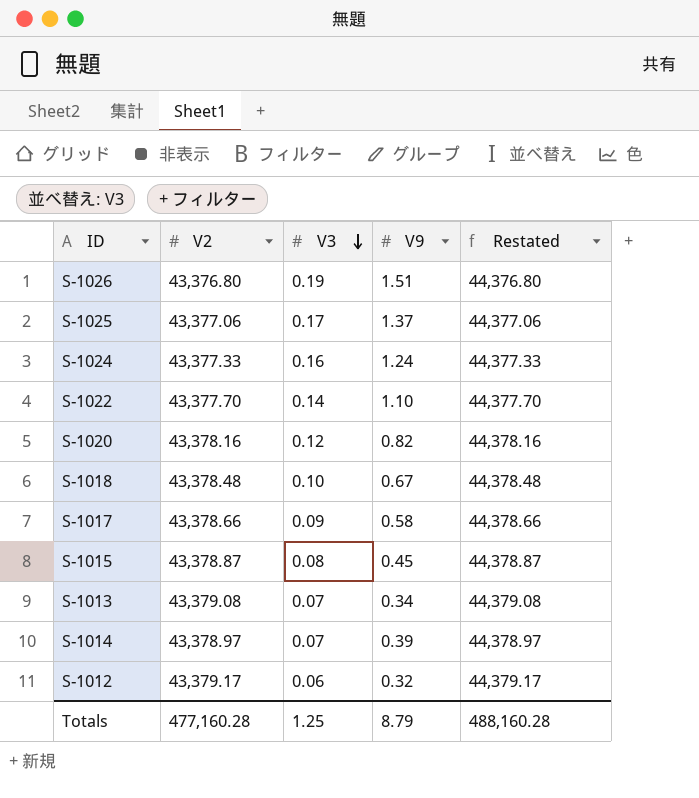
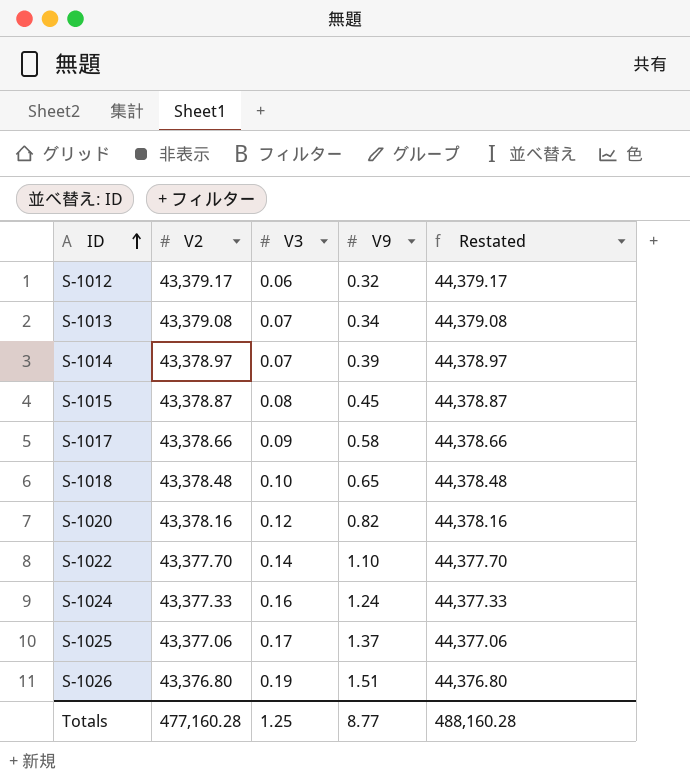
row order: V3 descending -> ID ascending
S-1018 | V9: 0.67 -> 0.65
Totals | V9: 8.79 -> 8.77

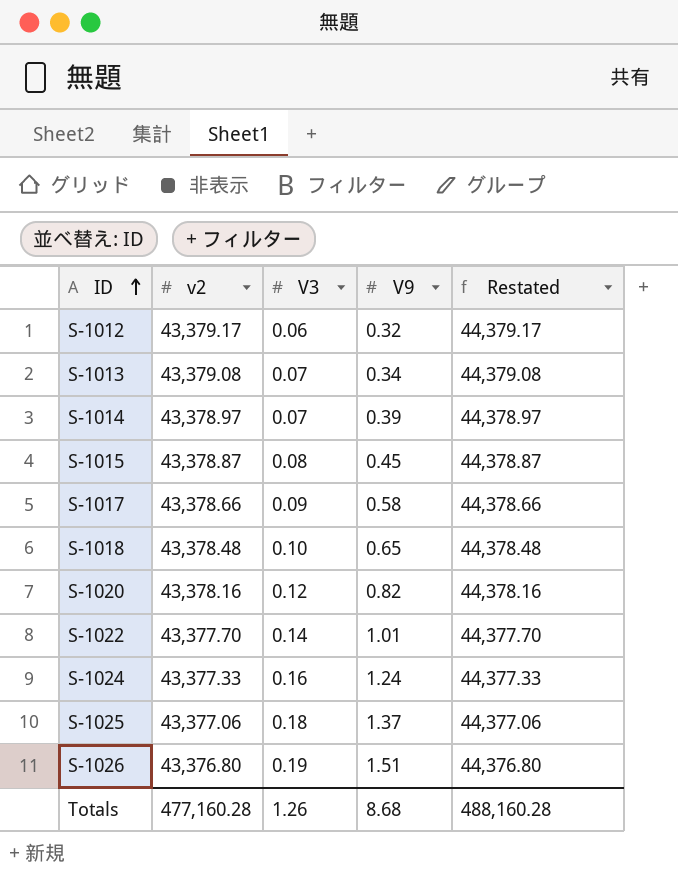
column name: V2 -> v2
S-1022 | V9: 1.10 -> 1.01
S-1025 | V3: 0.17 -> 0.18
Totals | V3: 1.25 -> 1.26
Totals | V9: 8.77 -> 8.68

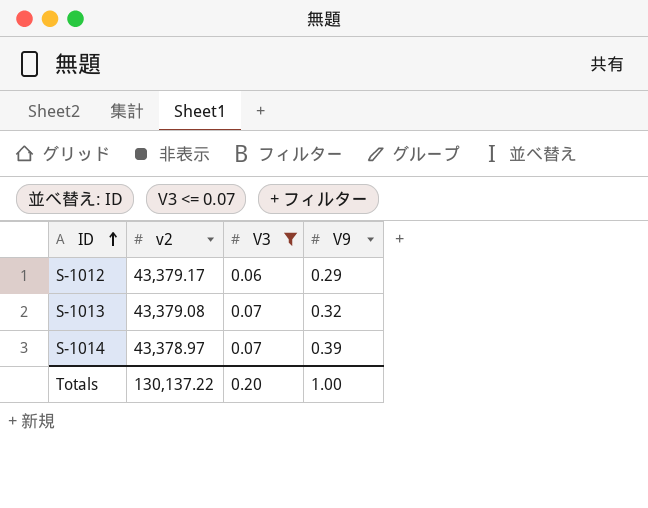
filter: none -> V3 <= 0.07
column Restated | formula: [v2] + 1000 -> none
S-1012 | V9: 0.32 -> 0.29
S-1013 | V9: 0.34 -> 0.32
Totals | v2: 477,160.28 -> 130,137.22
Totals | V3: 1.26 -> 0.20
Totals | V9: 8.68 -> 1.00

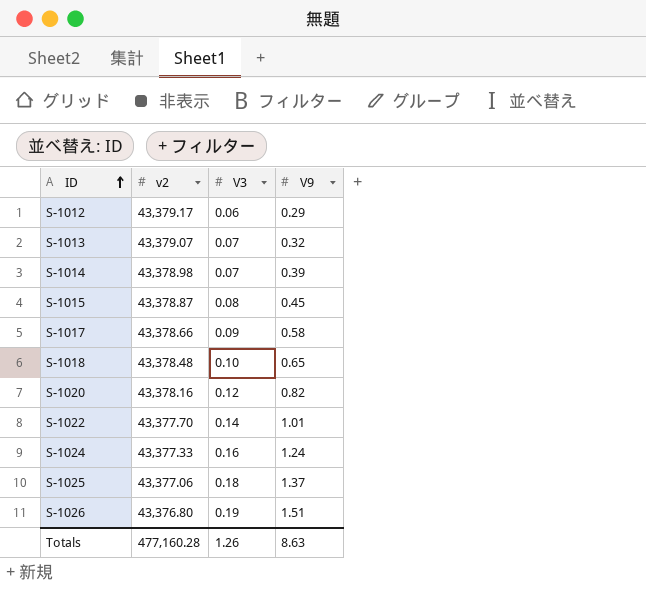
filter: V3 <= 0.07 -> none
S-1013 | v2: 43,379.08 -> 43,379.07
S-1014 | v2: 43,378.97 -> 43,378.98
Totals | v2: 130,137.22 -> 477,160.28
Totals | V3: 0.20 -> 1.26
Totals | V9: 1.00 -> 8.63

